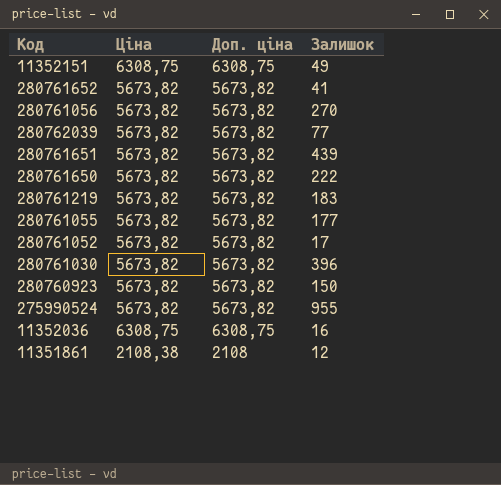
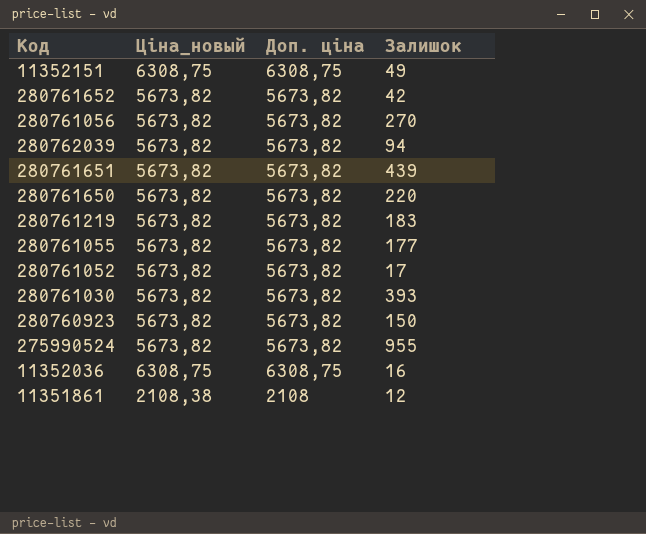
column name: Ціна -> Ціна_новый
280761652 | Залишок: 41 -> 42
280762039 | Залишок: 77 -> 94
280761650 | Залишок: 222 -> 220
280761030 | Залишок: 396 -> 393

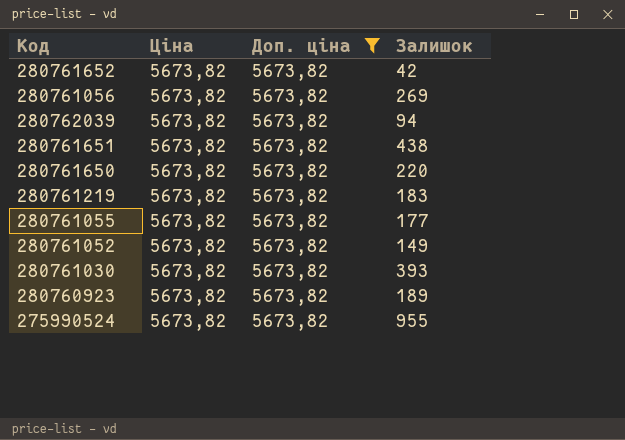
filter: none -> Доп. ціна = 5673,82
column name: Ціна_новый -> Ціна
280761056 | Залишок: 270 -> 269
280761651 | Залишок: 439 -> 438
280761052 | Залишок: 17 -> 149
280760923 | Залишок: 150 -> 189

